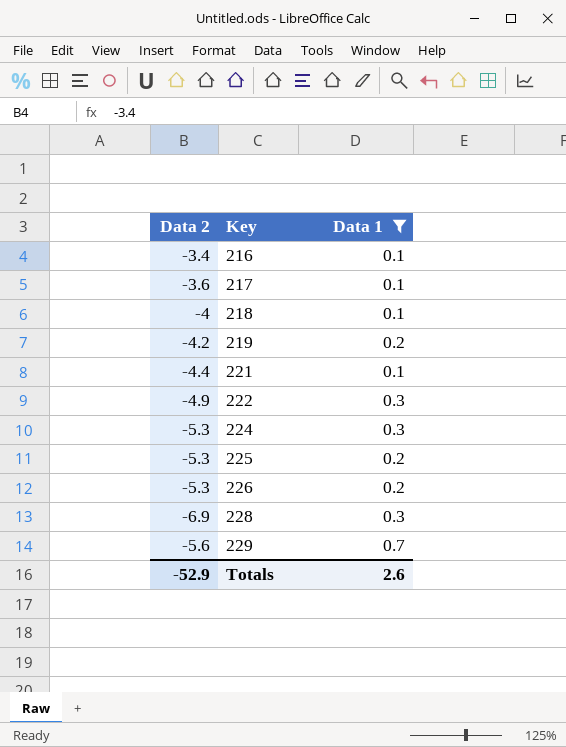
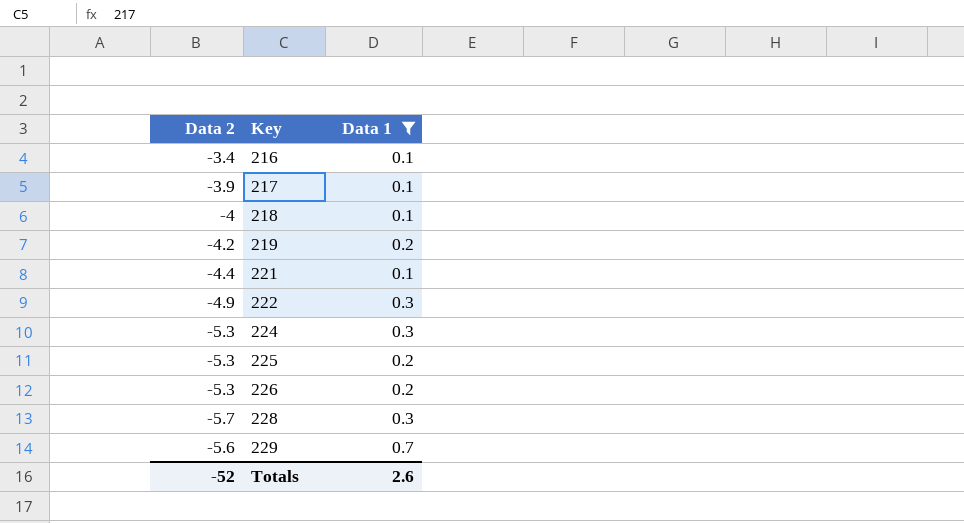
217 | Data 2: -3.6 -> -3.9
228 | Data 2: -6.9 -> -5.7
Totals | Data 2: -52.9 -> -52

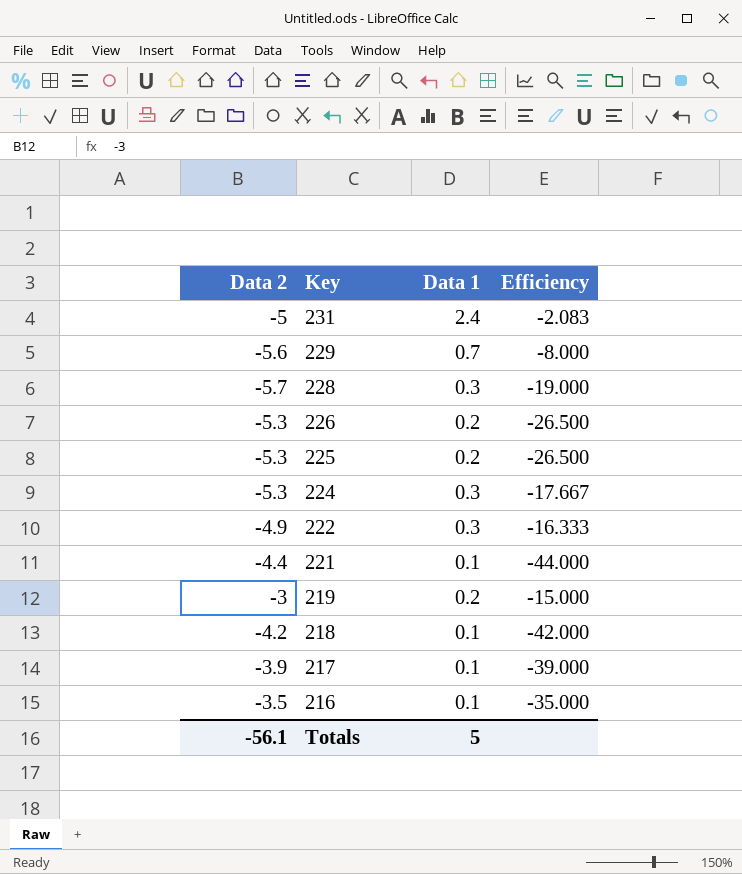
filter: Data 1 != 2.4 -> none
row order: Key ascending -> Key descending
column Efficiency | formula: none -> [Data 2] / [Data 1]
219 | Data 2: -4.2 -> -3
218 | Data 2: -4 -> -4.2
216 | Data 2: -3.4 -> -3.5
Totals | Data 2: -52 -> -56.1
Totals | Data 1: 2.6 -> 5

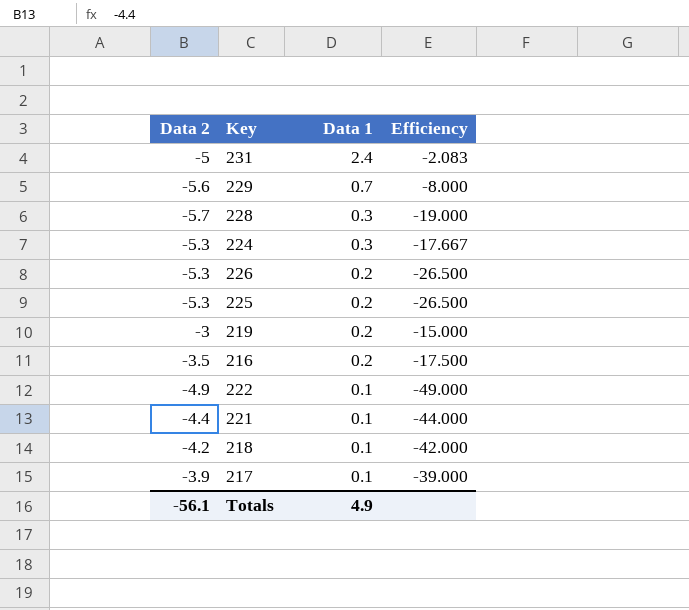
row order: Key descending -> Data 1 descending
216 | Data 1: 0.1 -> 0.2
216 | Efficiency: -35.000 -> -17.500
222 | Data 1: 0.3 -> 0.1
222 | Efficiency: -16.333 -> -49.000
Totals | Data 1: 5 -> 4.9

